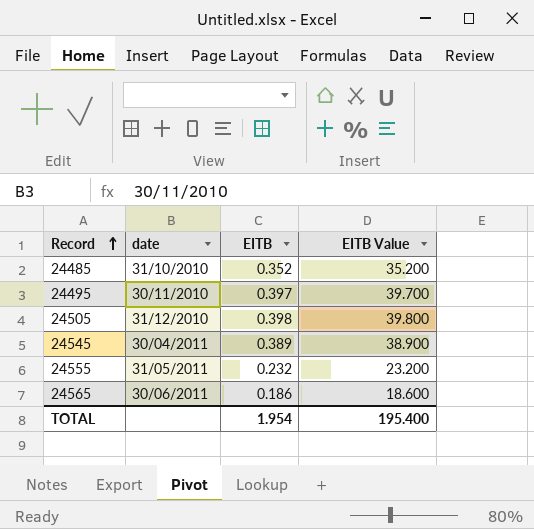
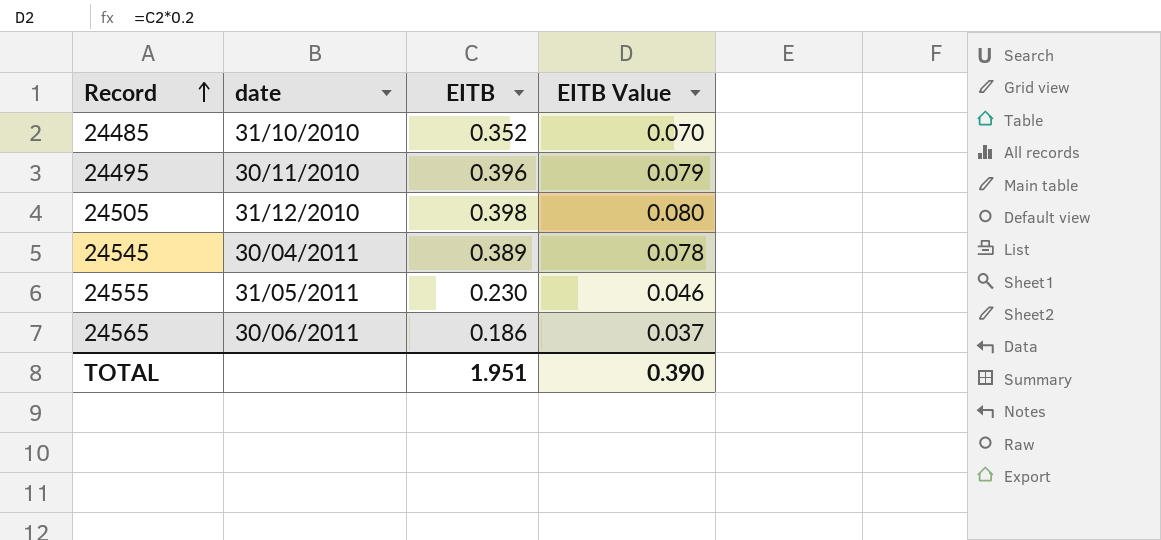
column EITB Value | formula: [EITB] * 100 -> [EITB] * 0.2
24495 | EITB: 0.397 -> 0.396
24555 | EITB: 0.232 -> 0.230
TOTAL | EITB: 1.954 -> 1.951
TOTAL | EITB Value: 195.400 -> 0.390

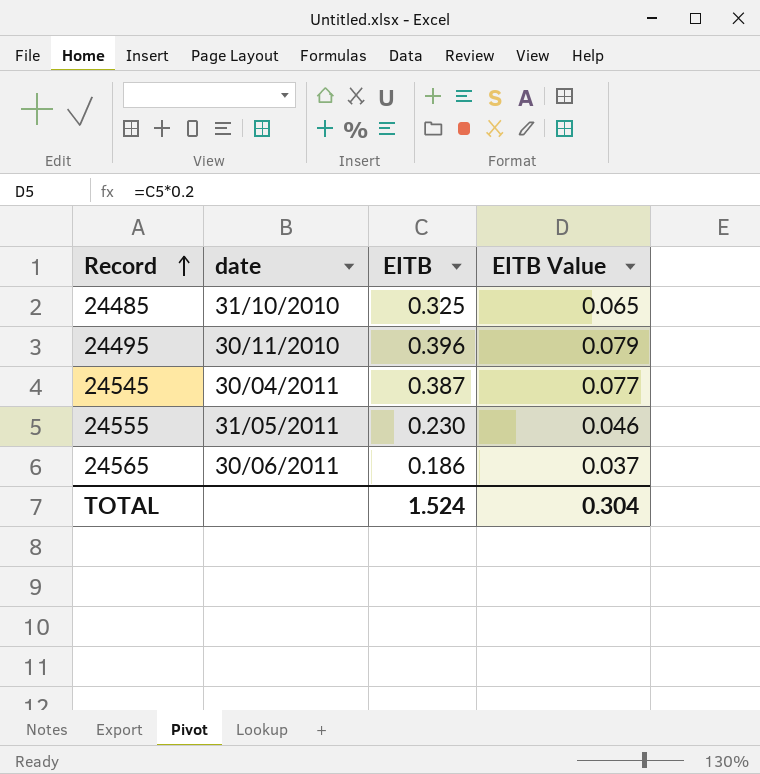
row 24505: 31/12/2010 | 0.398 | 0.080 -> none
24485 | EITB: 0.352 -> 0.325
24485 | EITB Value: 0.070 -> 0.065
24545 | EITB: 0.389 -> 0.387
24545 | EITB Value: 0.078 -> 0.077
TOTAL | EITB: 1.951 -> 1.524
TOTAL | EITB Value: 0.390 -> 0.304

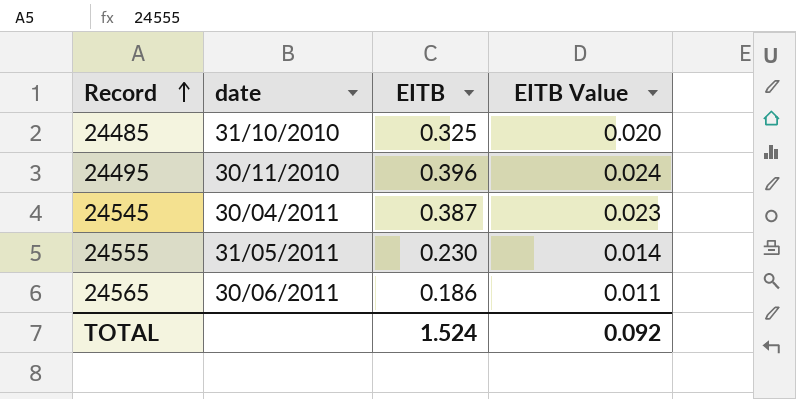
column EITB Value | formula: [EITB] * 0.2 -> [EITB] * 0.06
TOTAL | EITB Value: 0.304 -> 0.092

